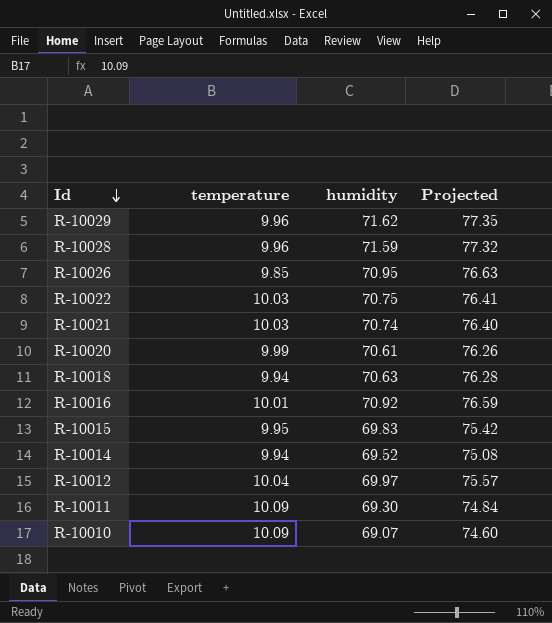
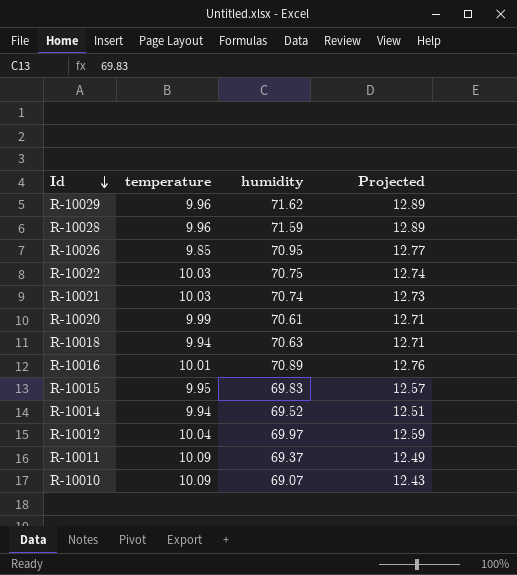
column Projected | formula: [humidity] * 1.08 -> [humidity] * 0.18
R-10016 | humidity: 70.92 -> 70.89
R-10011 | humidity: 69.30 -> 69.37

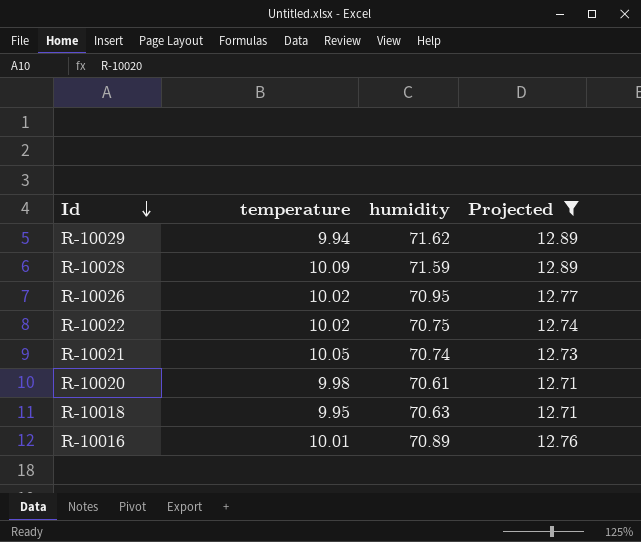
filter: none -> Projected >= 12.71
R-10029 | temperature: 9.96 -> 9.94
R-10028 | temperature: 9.96 -> 10.09
R-10026 | temperature: 9.85 -> 10.02
R-10022 | temperature: 10.03 -> 10.02
R-10021 | temperature: 10.03 -> 10.05
R-10020 | temperature: 9.99 -> 9.98
R-10018 | temperature: 9.94 -> 9.95

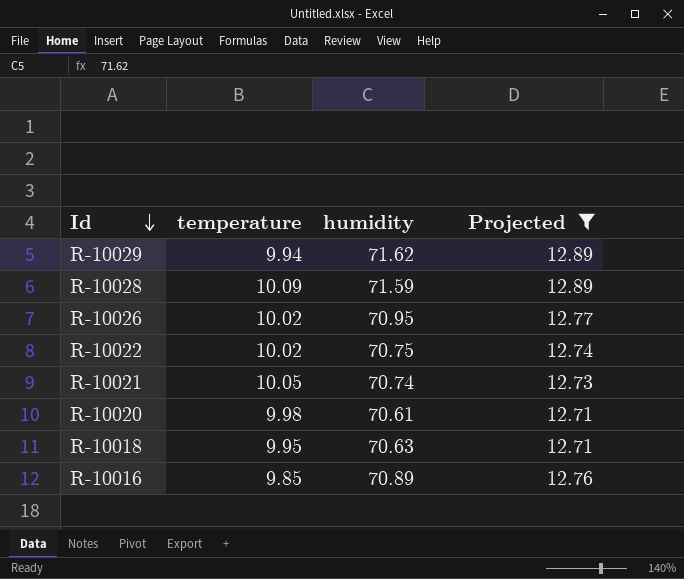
R-10016 | temperature: 10.01 -> 9.85

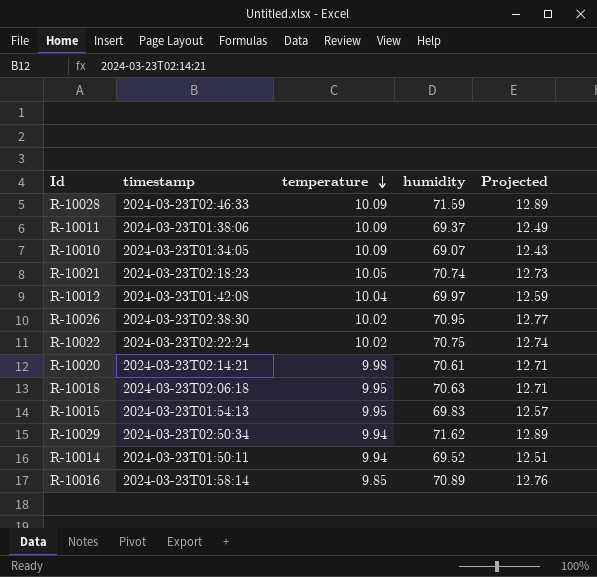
filter: Projected >= 12.71 -> none
row order: Id descending -> temperature descending
column timestamp | position: none -> 2

